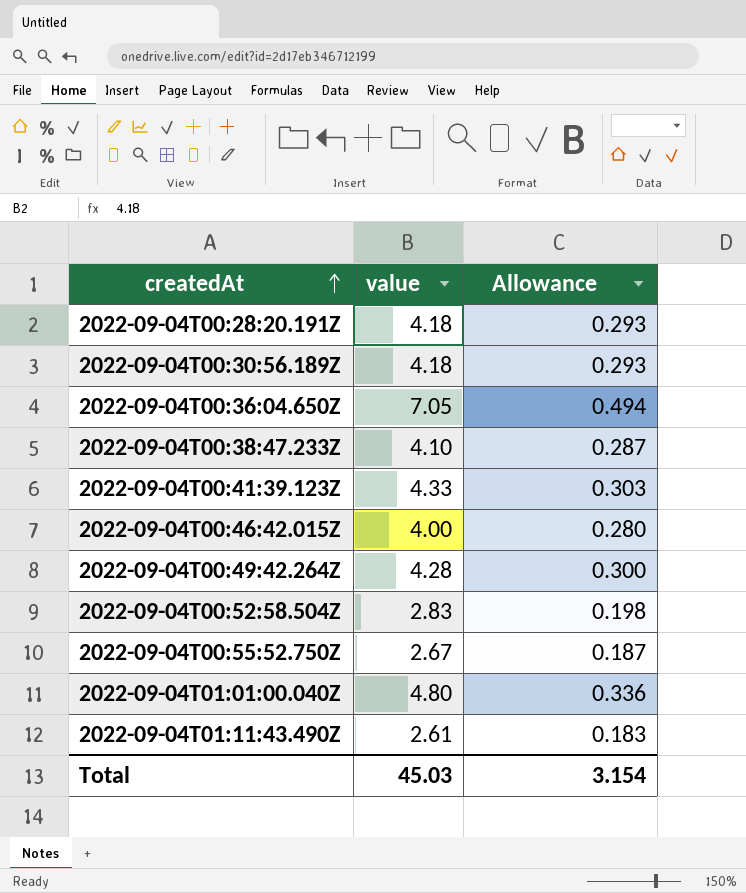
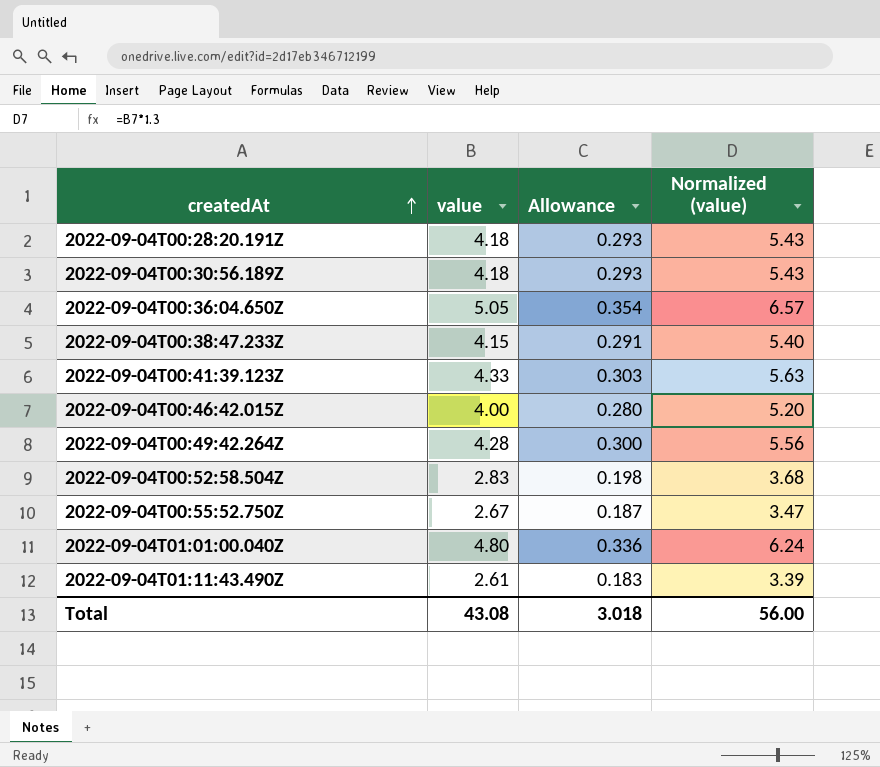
column Normalized (value) | formula: none -> [value] * 1.3
2022-09-04T00:36:04.650Z | value: 7.05 -> 5.05
2022-09-04T00:36:04.650Z | Allowance: 0.494 -> 0.354
2022-09-04T00:38:47.233Z | value: 4.10 -> 4.15
2022-09-04T00:38:47.233Z | Allowance: 0.287 -> 0.291
Total | value: 45.03 -> 43.08
Total | Allowance: 3.154 -> 3.018

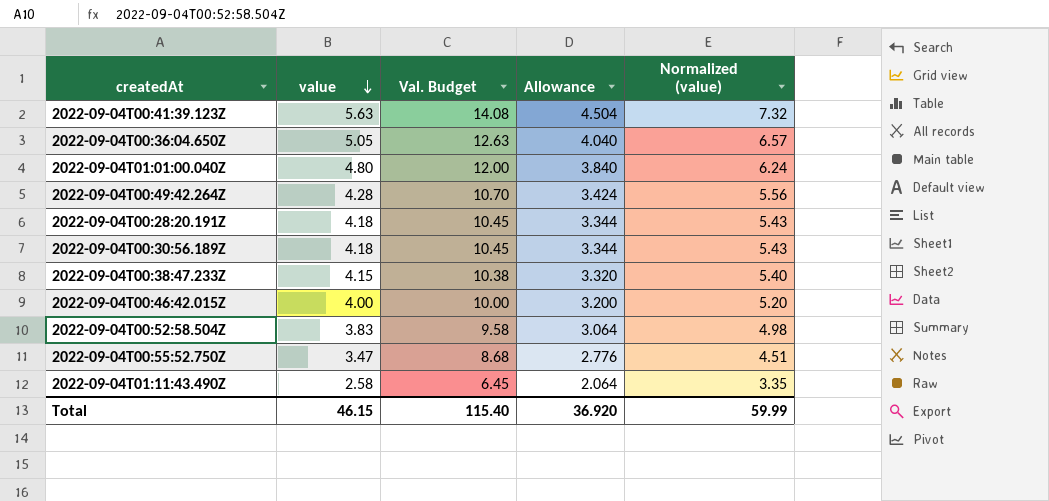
row order: createdAt ascending -> value descending
column Val. Budget | formula: none -> [value] * 2.5
column Allowance | formula: [value] * 0.07 -> [value] * 0.8
2022-09-04T00:41:39.123Z | value: 4.33 -> 5.63
2022-09-04T00:41:39.123Z | Normalized (value): 5.63 -> 7.32
2022-09-04T00:52:58.504Z | value: 2.83 -> 3.83
2022-09-04T00:52:58.504Z | Normalized (value): 3.68 -> 4.98
2022-09-04T00:55:52.750Z | value: 2.67 -> 3.47
2022-09-04T00:55:52.750Z | Normalized (value): 3.47 -> 4.51
2022-09-04T01:11:43.490Z | value: 2.61 -> 2.58
2022-09-04T01:11:43.490Z | Normalized (value): 3.39 -> 3.35
Total | value: 43.08 -> 46.15
Total | Allowance: 3.018 -> 36.920
Total | Normalized (value): 56.00 -> 59.99

